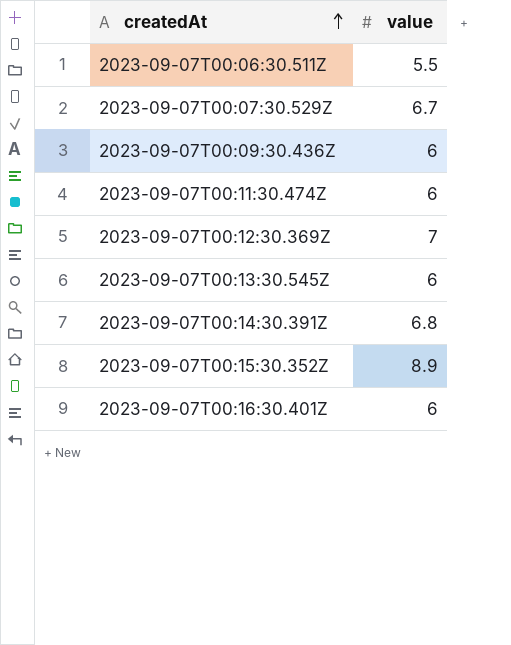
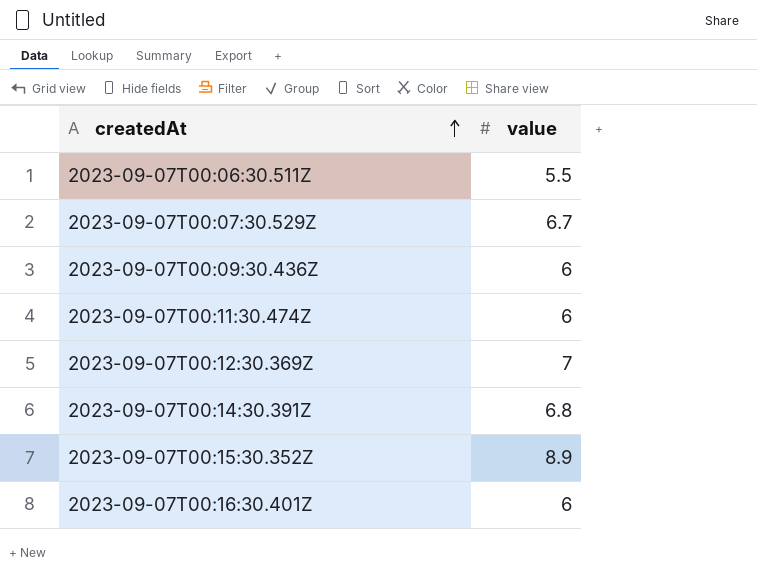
row 2023-09-07T00:13:30.545Z: 6 -> none

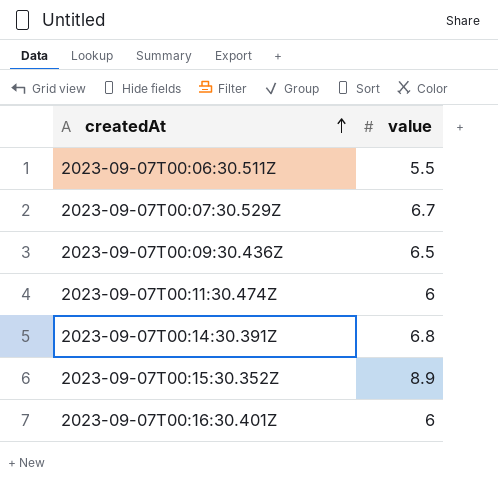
row 2023-09-07T00:12:30.369Z: 7 -> none
2023-09-07T00:09:30.436Z | value: 6 -> 6.5

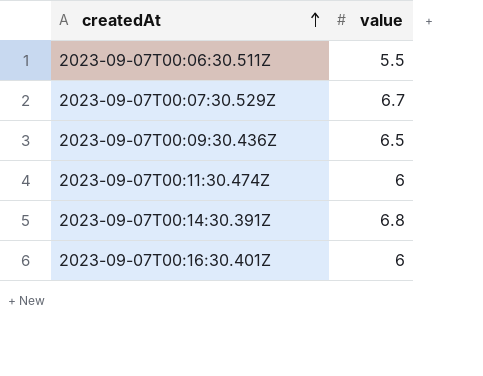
row 2023-09-07T00:15:30.352Z: 8.9 -> none

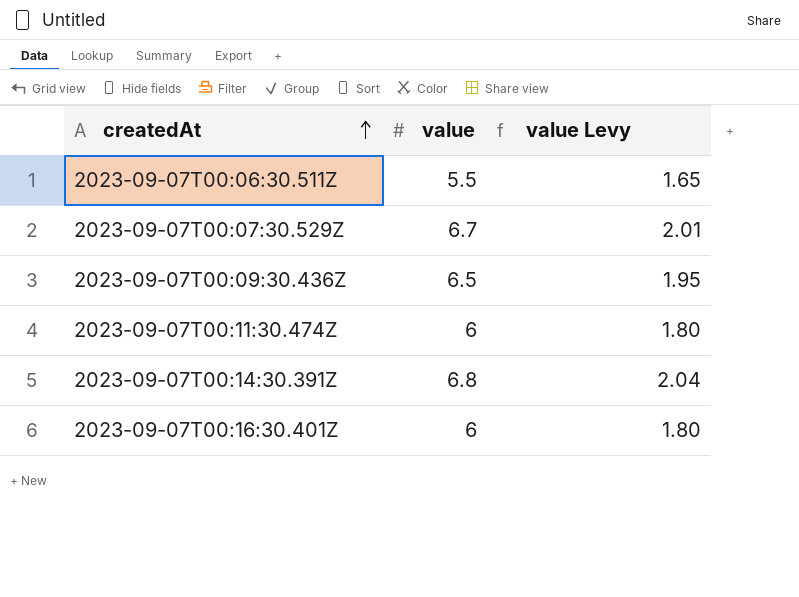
column value Levy | formula: none -> [value] * 0.3

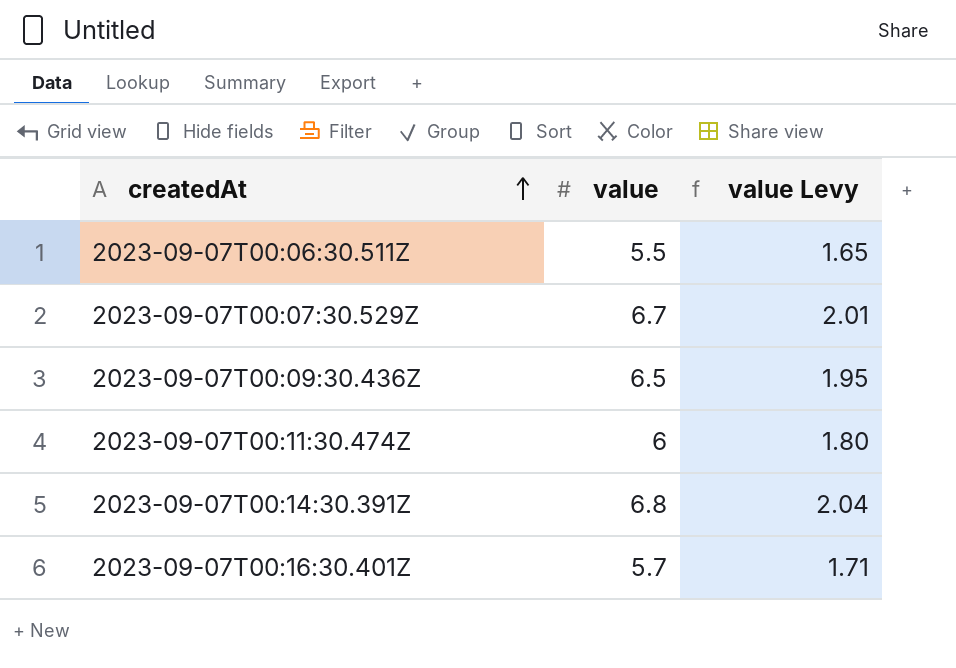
2023-09-07T00:16:30.401Z | value: 6 -> 5.7
2023-09-07T00:16:30.401Z | value Levy: 1.80 -> 1.71

